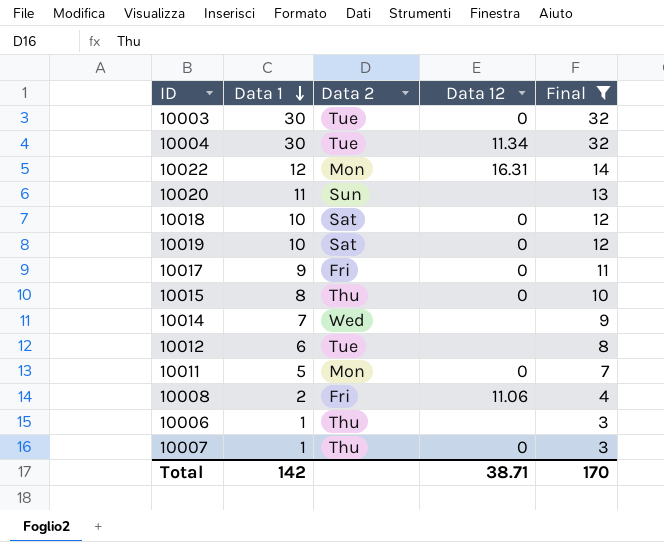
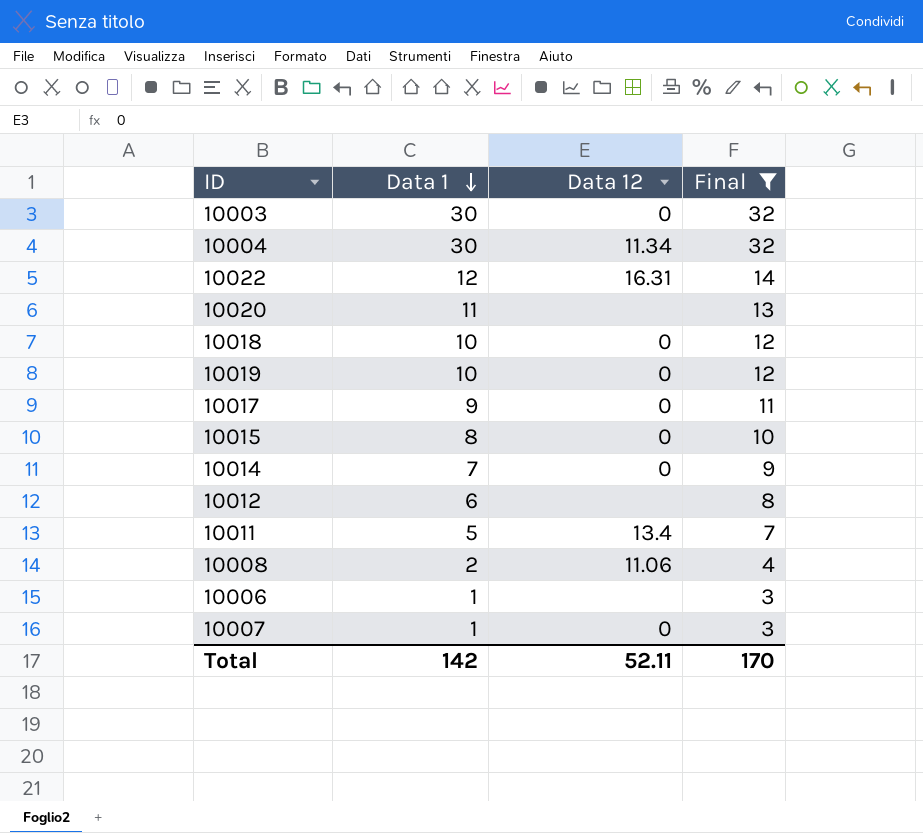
column Data 2 | position: 3 -> none
10014 | Data 12: none -> 0
10011 | Data 12: 0 -> 13.4
Total | Data 12: 38.71 -> 52.11

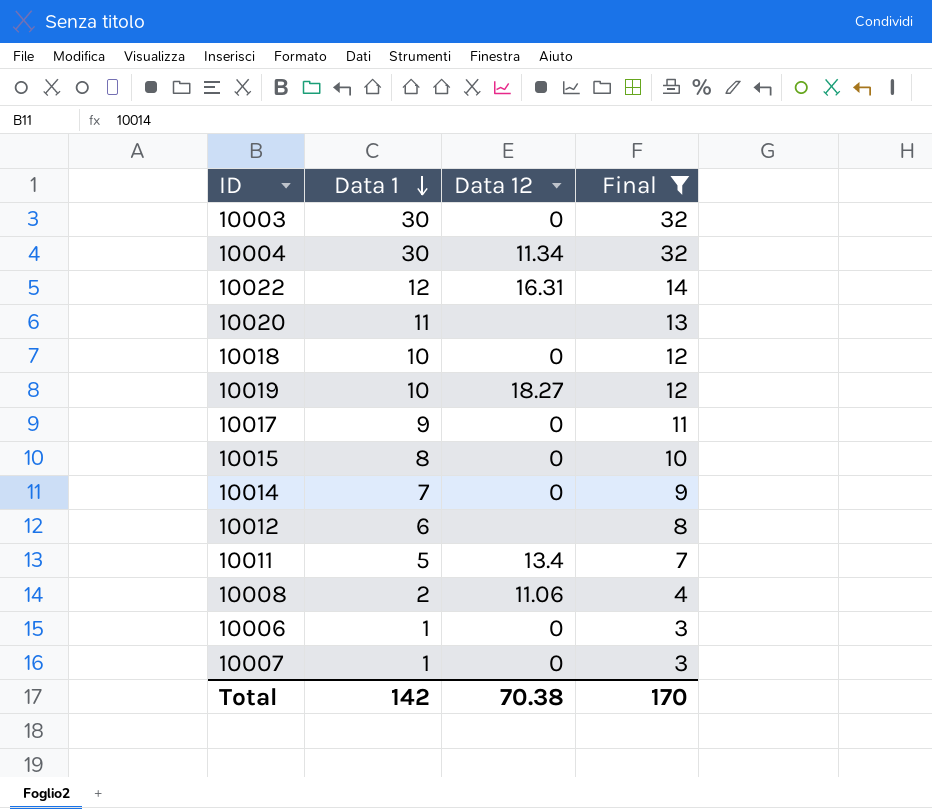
10019 | Data 12: 0 -> 18.27
10006 | Data 12: none -> 0
Total | Data 12: 52.11 -> 70.38

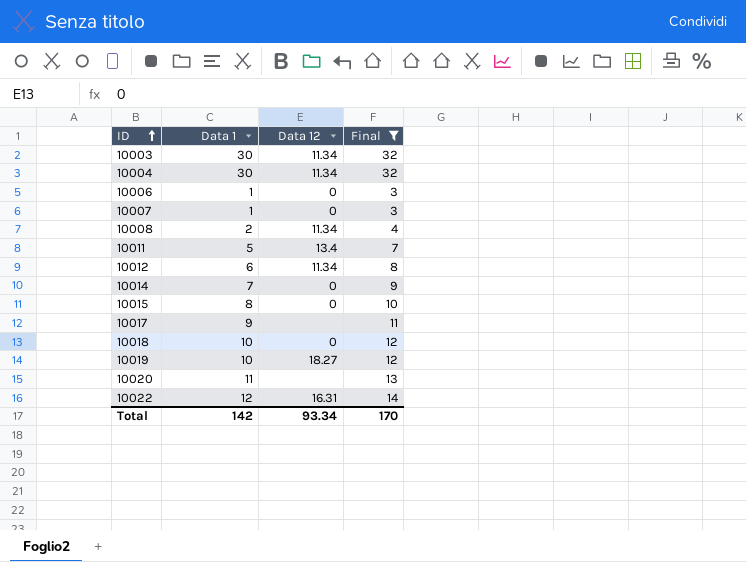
row order: Data 1 descending -> ID ascending
10003 | Data 12: 0 -> 11.34
10008 | Data 12: 11.06 -> 11.34
10012 | Data 12: none -> 11.34
10017 | Data 12: 0 -> none
Total | Data 12: 70.38 -> 93.34

